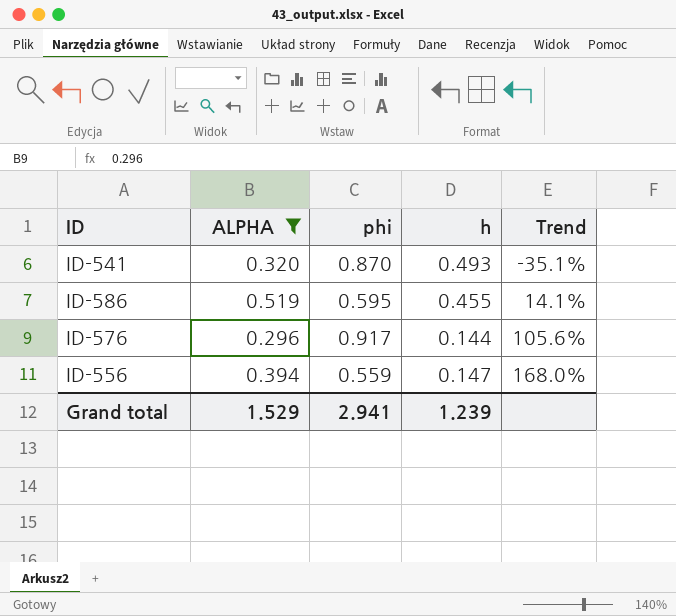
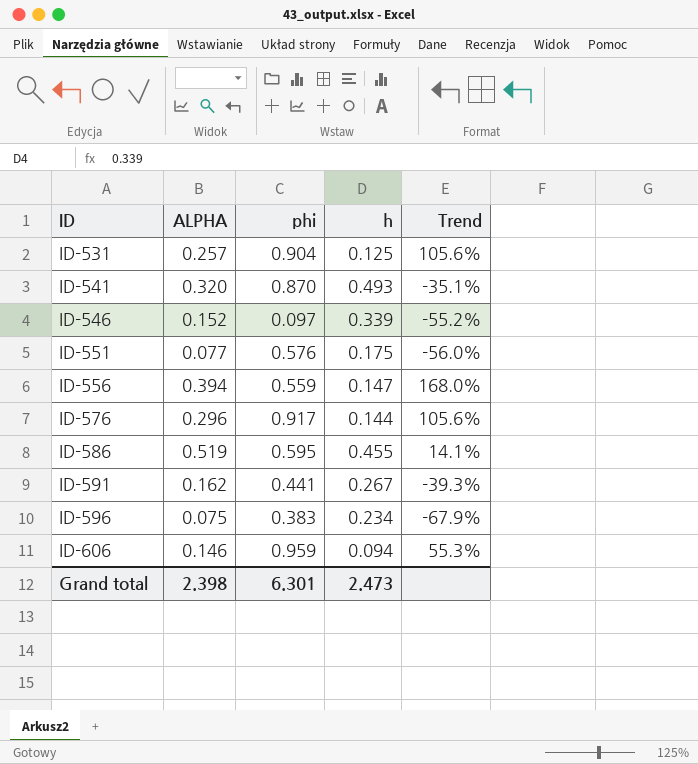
filter: ALPHA >= 0.296 -> none
row order: Trend ascending -> ID ascending
Grand total | ALPHA: 1.529 -> 2.398
Grand total | phi: 2.941 -> 6.301
Grand total | h: 1.239 -> 2.473

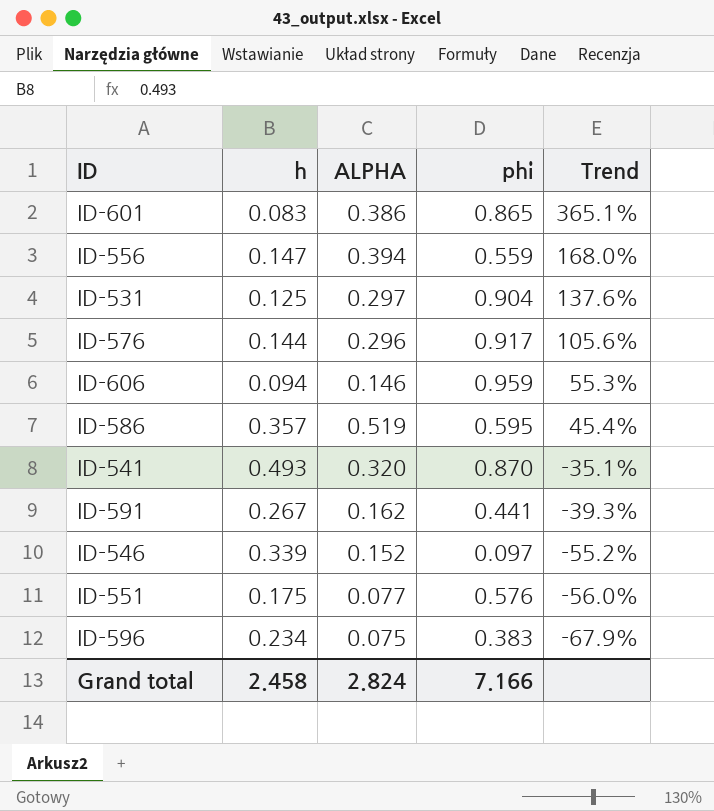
row order: ID ascending -> Trend descending
column h | position: 4 -> 2
row ID-601: none -> 0.083 | 0.386 | 0.865 | 365.1%
ID-531 | ALPHA: 0.257 -> 0.297
ID-531 | Trend: 105.6% -> 137.6%
ID-586 | h: 0.455 -> 0.357
ID-586 | Trend: 14.1% -> 45.4%
Grand total | h: 2.473 -> 2.458
Grand total | ALPHA: 2.398 -> 2.824
Grand total | phi: 6.301 -> 7.166

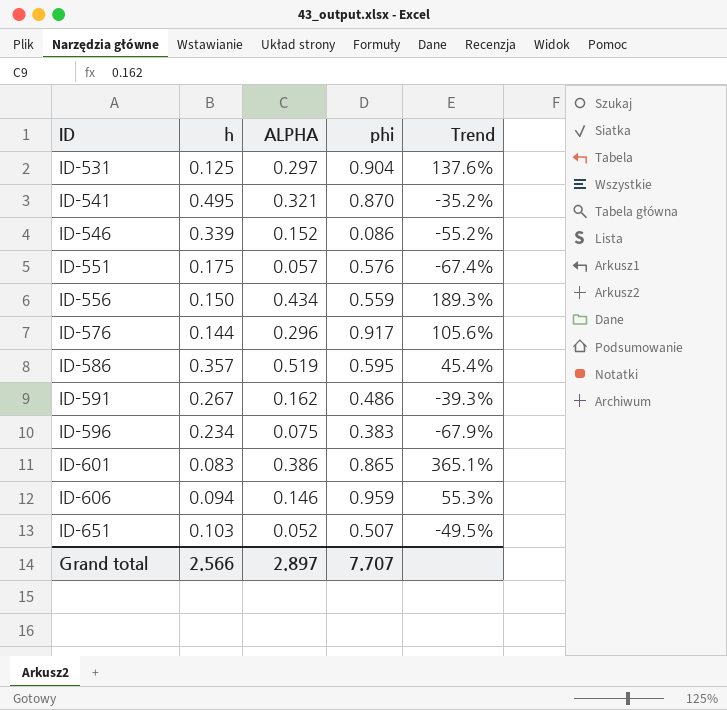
row order: Trend descending -> ID ascending
ID-541 | h: 0.493 -> 0.495
ID-541 | ALPHA: 0.320 -> 0.321
ID-541 | Trend: -35.1% -> -35.2%
ID-546 | phi: 0.097 -> 0.086
ID-551 | ALPHA: 0.077 -> 0.057
ID-551 | Trend: -56.0% -> -67.4%
ID-556 | h: 0.147 -> 0.150
ID-556 | ALPHA: 0.394 -> 0.434
ID-556 | Trend: 168.0% -> 189.3%
ID-591 | phi: 0.441 -> 0.486
row ID-651: none -> 0.103 | 0.052 | 0.507 | -49.5%
Grand total | h: 2.458 -> 2.566
Grand total | ALPHA: 2.824 -> 2.897
Grand total | phi: 7.166 -> 7.707

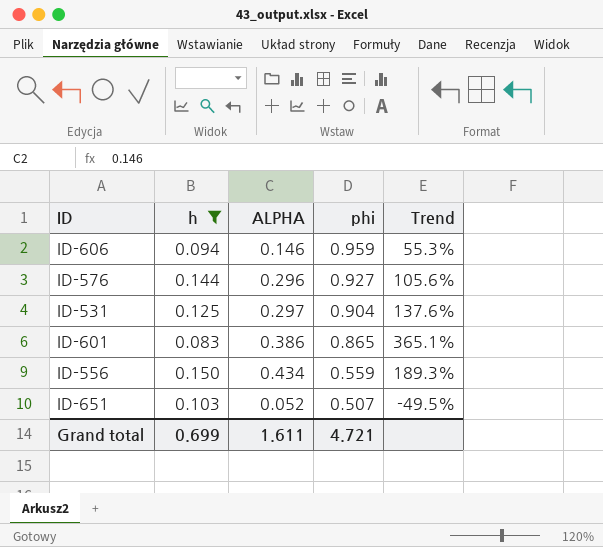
filter: none -> h <= 0.150
row order: ID ascending -> phi descending
ID-576 | phi: 0.917 -> 0.927
Grand total | h: 2.566 -> 0.699
Grand total | ALPHA: 2.897 -> 1.611
Grand total | phi: 7.707 -> 4.721

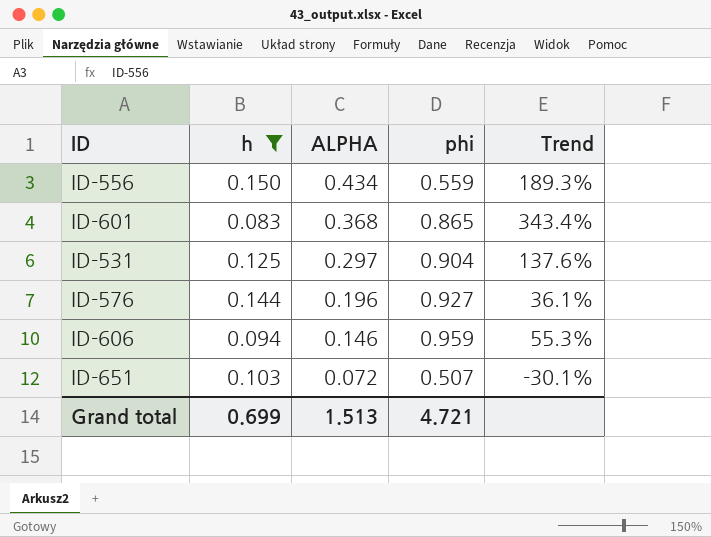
row order: phi descending -> ALPHA descending
ID-601 | ALPHA: 0.386 -> 0.368
ID-601 | Trend: 365.1% -> 343.4%
ID-576 | ALPHA: 0.296 -> 0.196
ID-576 | Trend: 105.6% -> 36.1%
ID-651 | ALPHA: 0.052 -> 0.072
ID-651 | Trend: -49.5% -> -30.1%
Grand total | ALPHA: 1.611 -> 1.513

